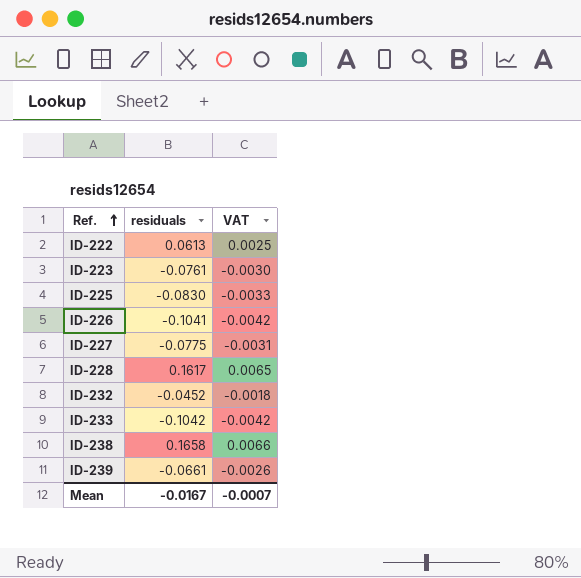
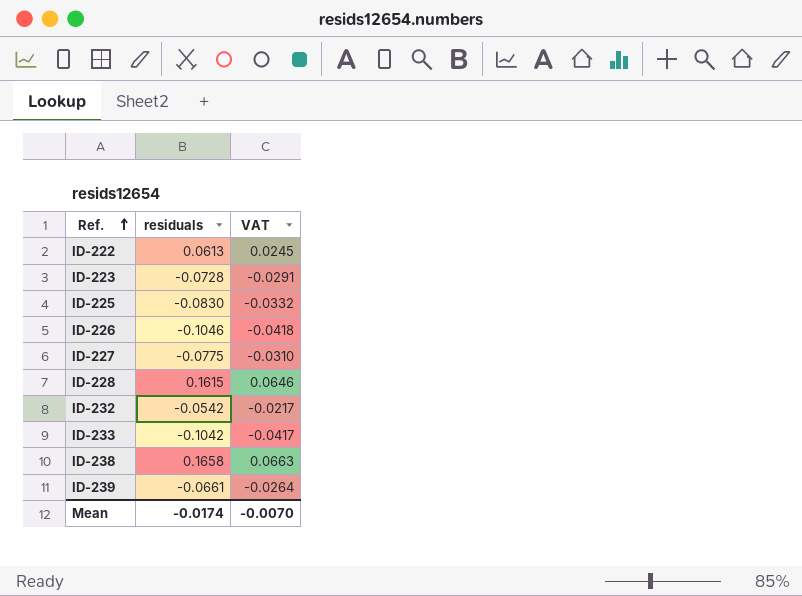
column VAT | formula: [residuals] * 0.04 -> [residuals] * 0.4
ID-223 | residuals: -0.0761 -> -0.0728
ID-226 | residuals: -0.1041 -> -0.1046
ID-228 | residuals: 0.1617 -> 0.1615
ID-232 | residuals: -0.0452 -> -0.0542
Mean | residuals: -0.0167 -> -0.0174
Mean | VAT: -0.0007 -> -0.0070

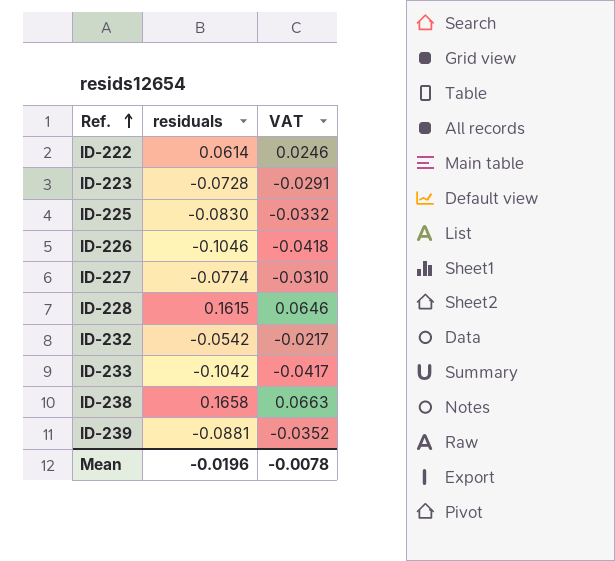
ID-222 | residuals: 0.0613 -> 0.0614
ID-222 | VAT: 0.0245 -> 0.0246
ID-227 | residuals: -0.0775 -> -0.0774
ID-239 | residuals: -0.0661 -> -0.0881
ID-239 | VAT: -0.0264 -> -0.0352
Mean | residuals: -0.0174 -> -0.0196
Mean | VAT: -0.0070 -> -0.0078

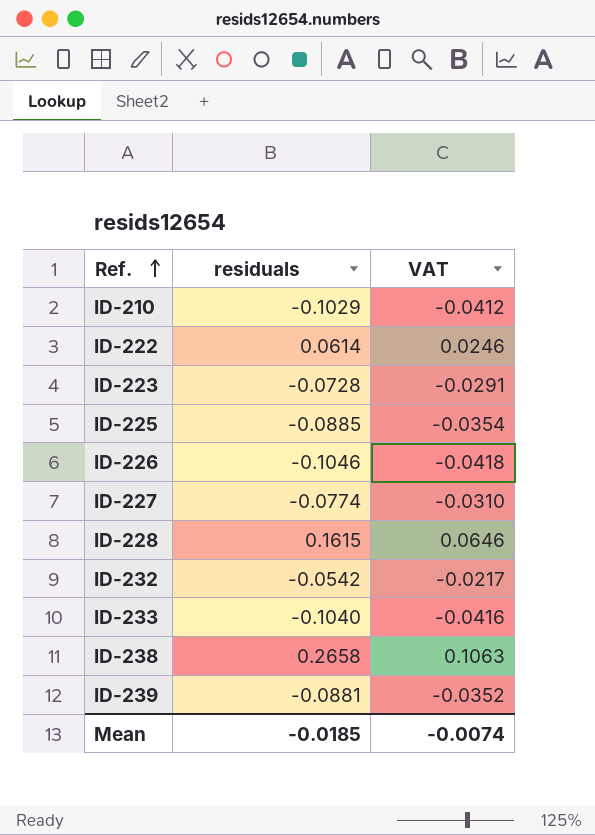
row ID-210: none -> -0.1029 | -0.0412
ID-225 | residuals: -0.0830 -> -0.0885
ID-225 | VAT: -0.0332 -> -0.0354
ID-233 | residuals: -0.1042 -> -0.1040
ID-233 | VAT: -0.0417 -> -0.0416
ID-238 | residuals: 0.1658 -> 0.2658
ID-238 | VAT: 0.0663 -> 0.1063
Mean | residuals: -0.0196 -> -0.0185
Mean | VAT: -0.0078 -> -0.0074

